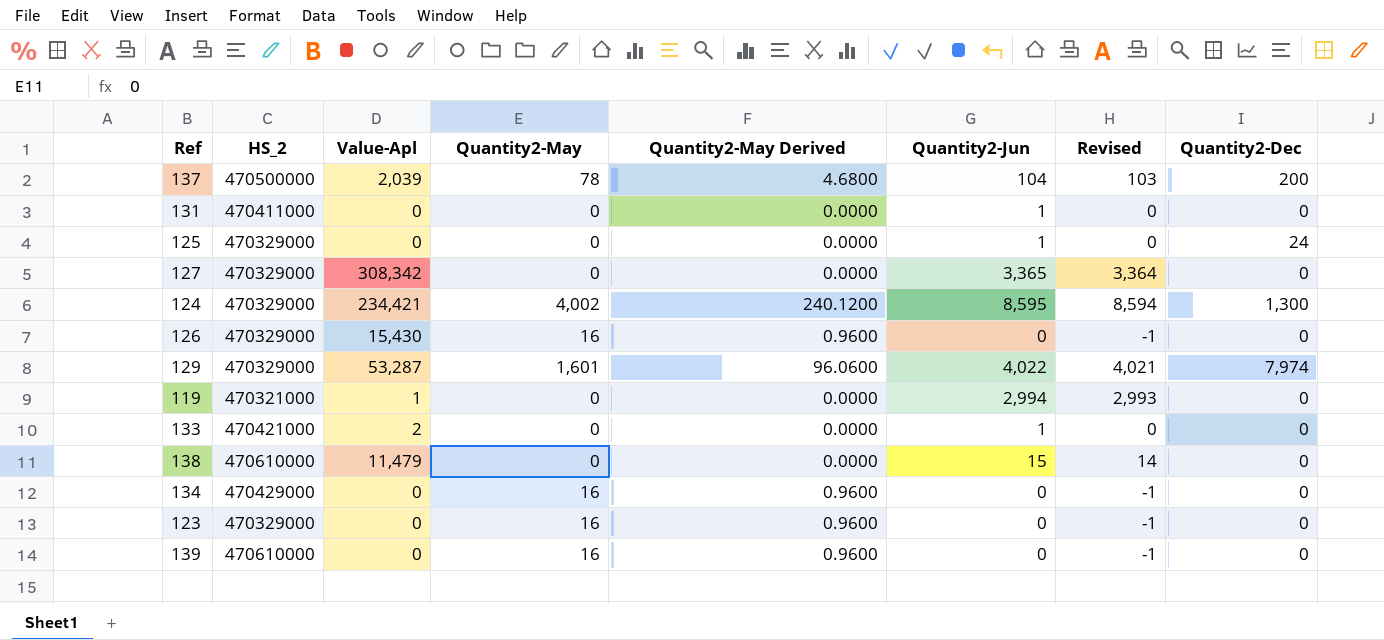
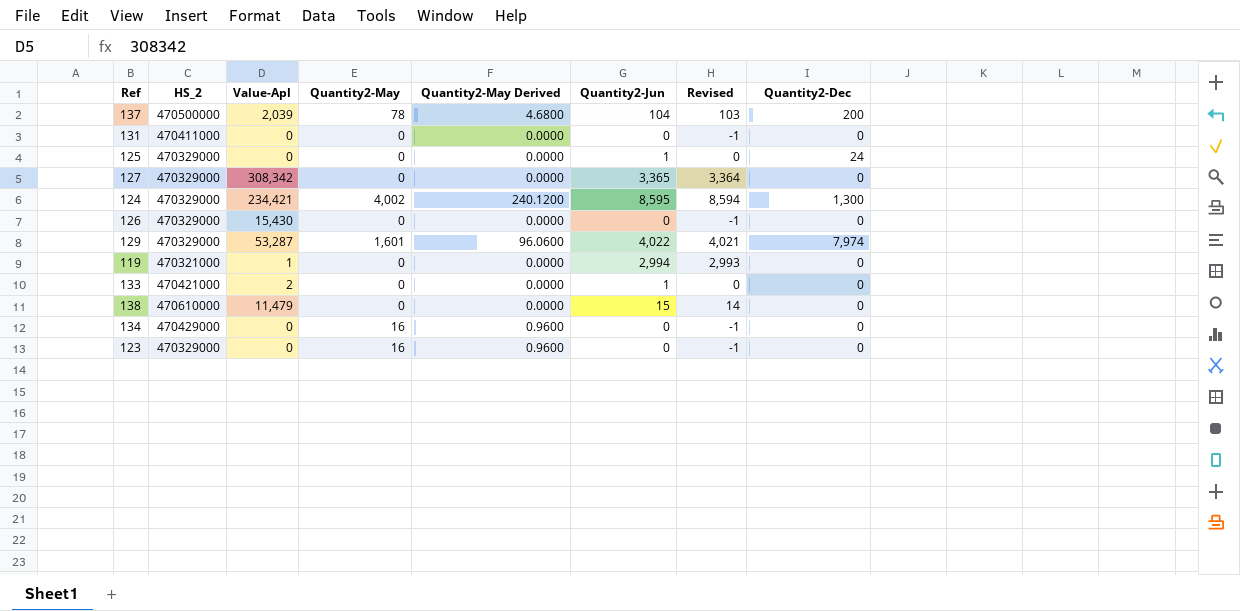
row 139: 470610000 | 0 | 16 | 0.9600 | 0 | -1 | 0 -> none
131 | Quantity2-Jun: 1 -> 0
131 | Revised: 0 -> -1
126 | Quantity2-May: 16 -> 0
126 | Quantity2-May Derived: 0.9600 -> 0.0000

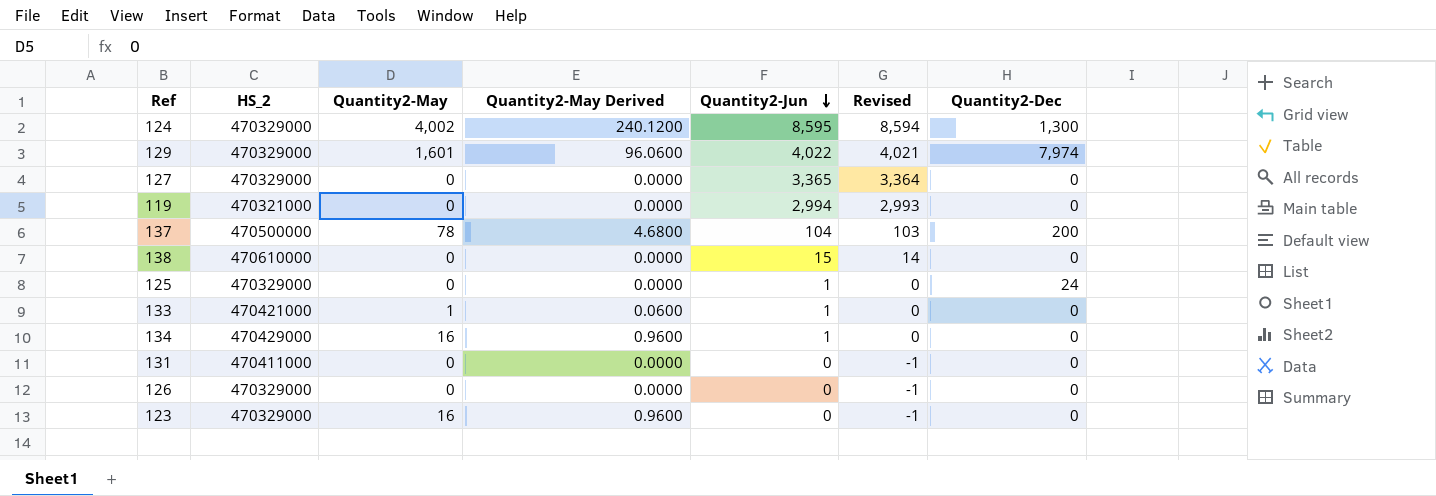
row order: none -> Quantity2-Jun descending
column Value-Apl | position: 3 -> none
133 | Quantity2-May: 0 -> 1
133 | Quantity2-May Derived: 0.0000 -> 0.0600
134 | Quantity2-Jun: 0 -> 1
134 | Revised: -1 -> 0

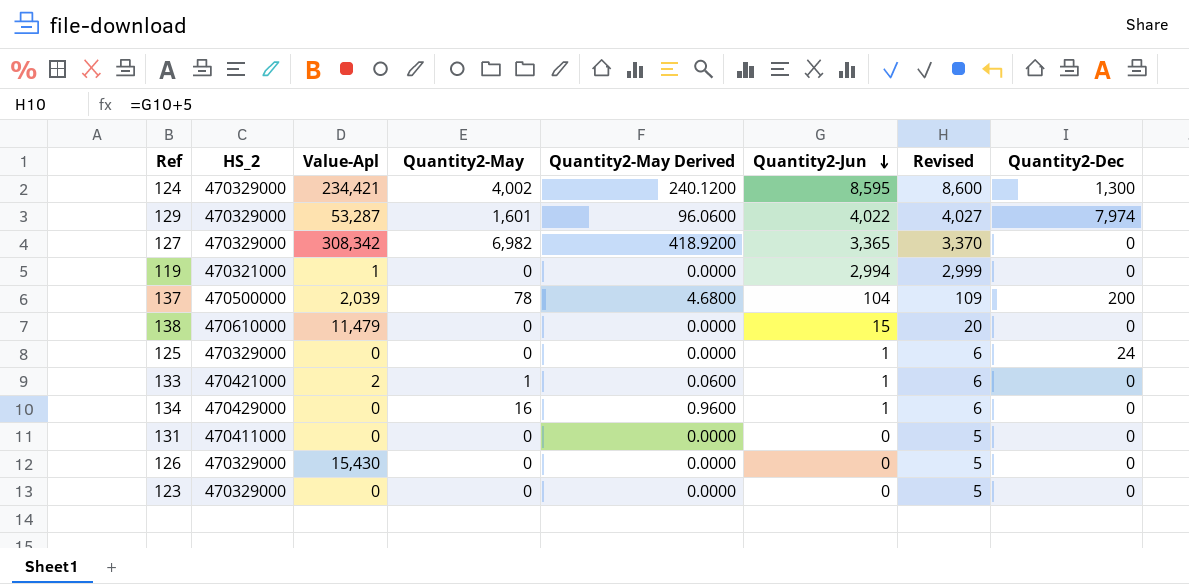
column Value-Apl | position: none -> 3
column Revised | formula: [Quantity2-Jun] - 1 -> [Quantity2-Jun] + 5
127 | Quantity2-May: 0 -> 6,982
127 | Quantity2-May Derived: 0.0000 -> 418.9200
123 | Quantity2-May: 16 -> 0
123 | Quantity2-May Derived: 0.9600 -> 0.0000

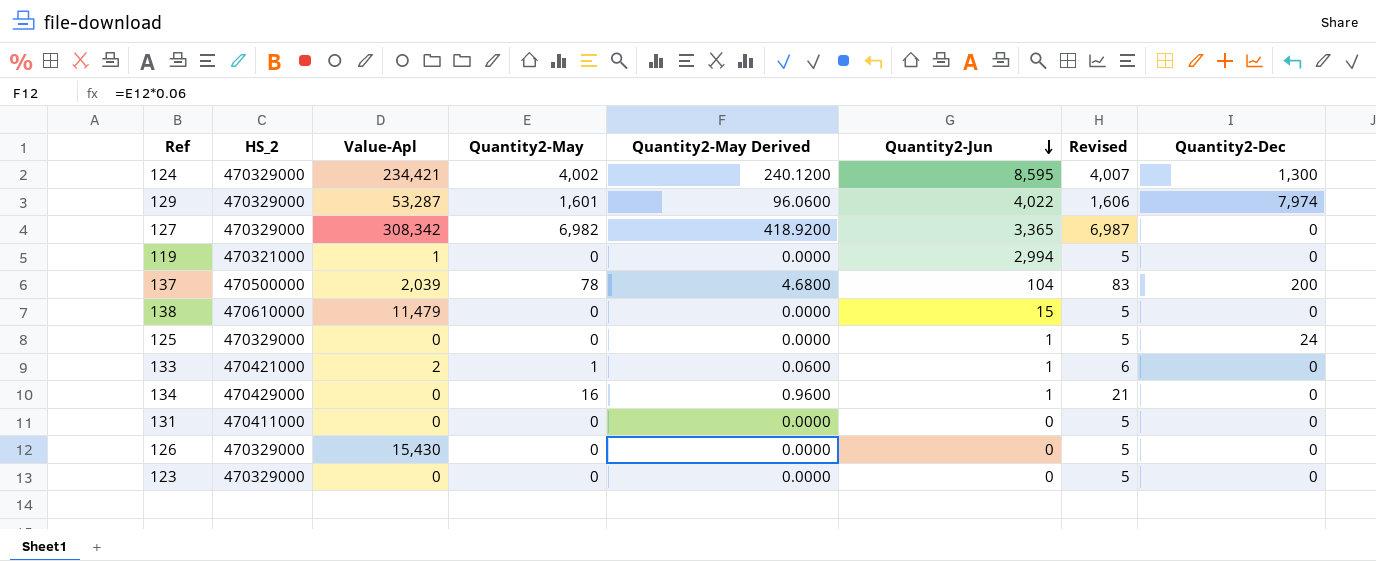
column Revised | formula: [Quantity2-Jun] + 5 -> [Quantity2-May] + 5

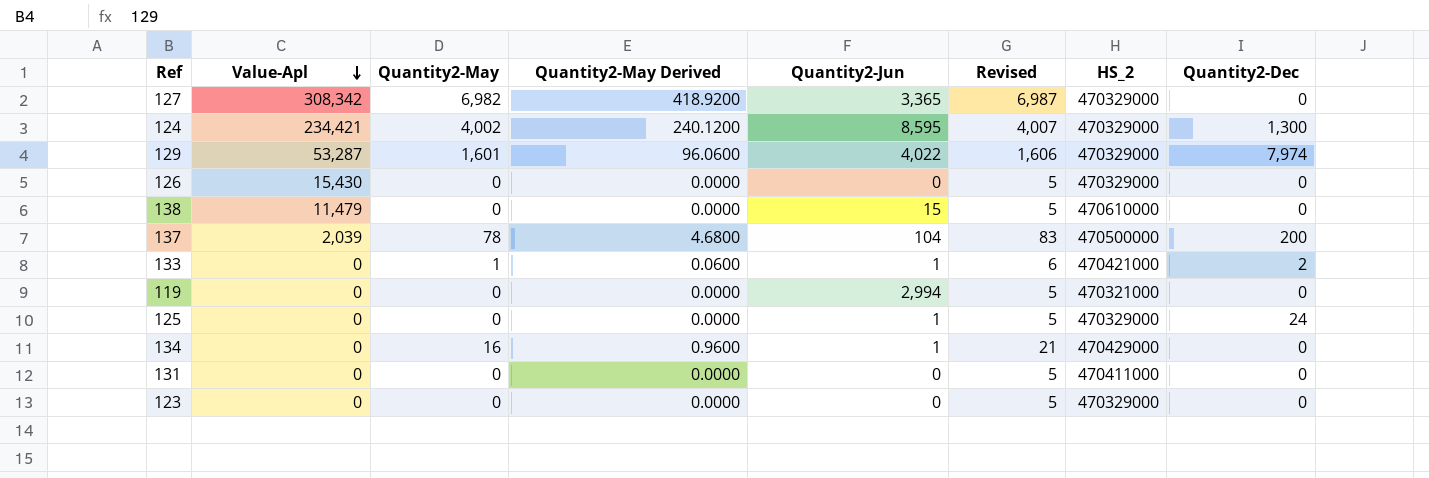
row order: Quantity2-Jun descending -> Value-Apl descending
column HS_2 | position: 2 -> 7
133 | Value-Apl: 2 -> 0
133 | Quantity2-Dec: 0 -> 2
119 | Value-Apl: 1 -> 0

